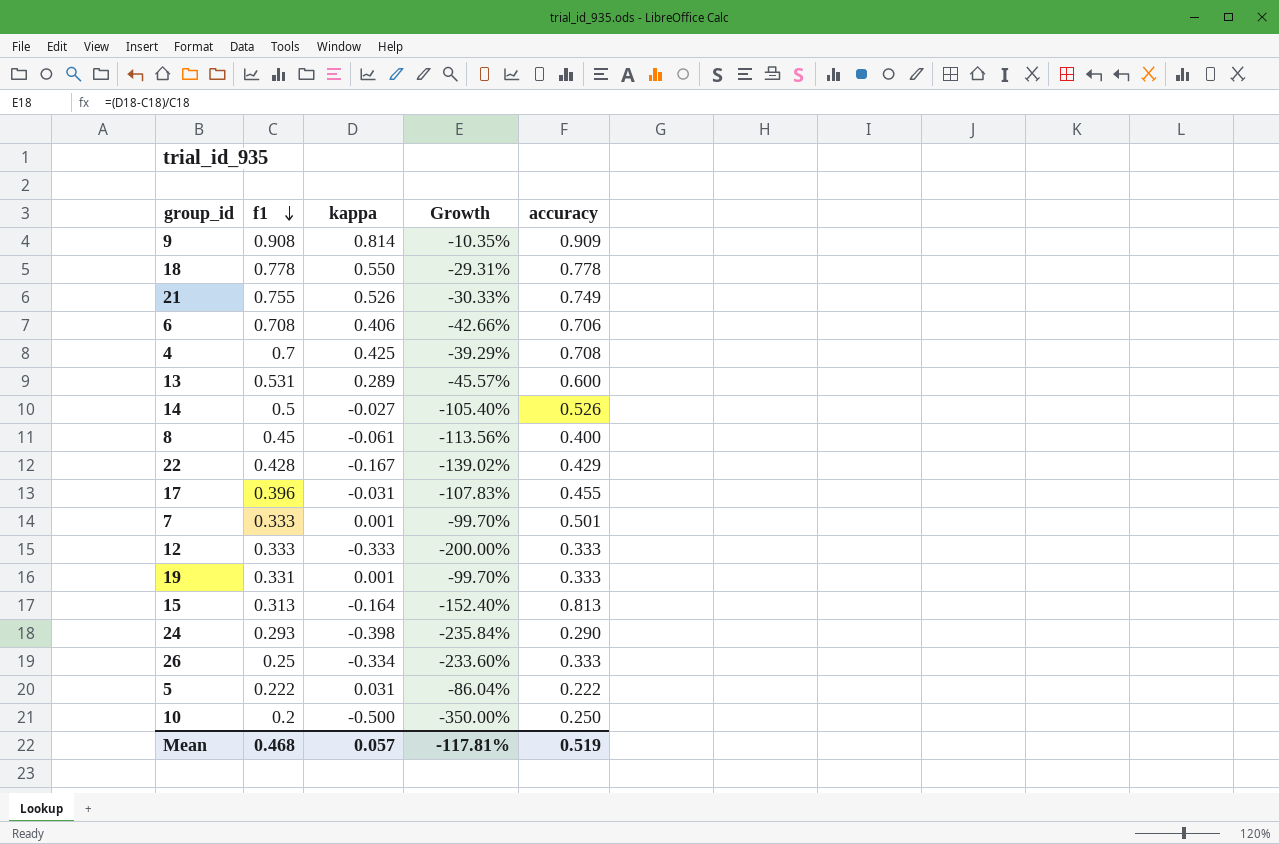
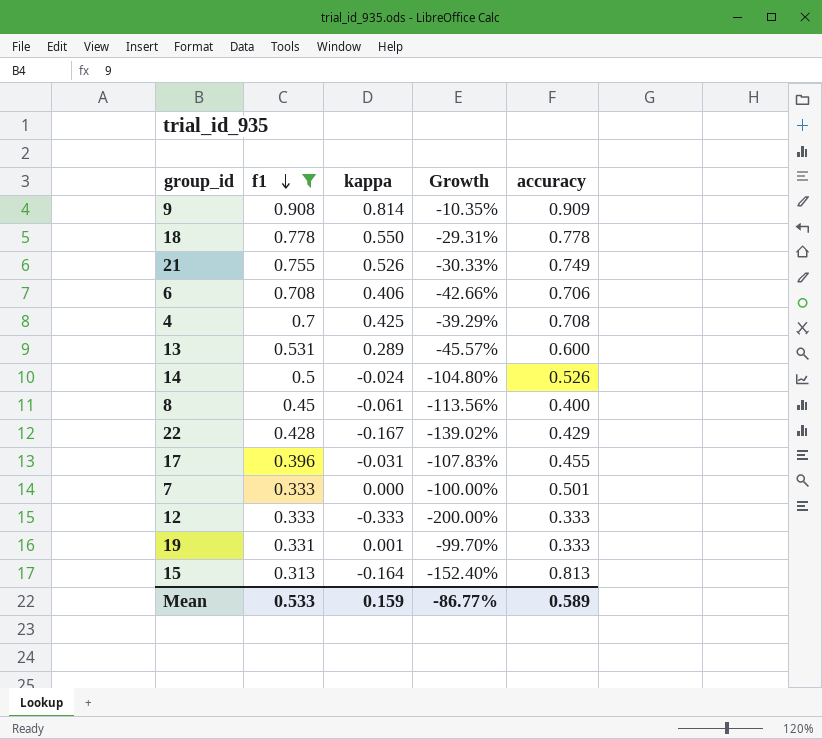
filter: none -> f1 >= 0.313
14 | kappa: -0.027 -> -0.024
14 | Growth: -105.40% -> -104.80%
7 | kappa: 0.001 -> 0.000
7 | Growth: -99.70% -> -100.00%
Mean | f1: 0.468 -> 0.533
Mean | kappa: 0.057 -> 0.159
Mean | Growth: -117.81% -> -86.77%
Mean | accuracy: 0.519 -> 0.589

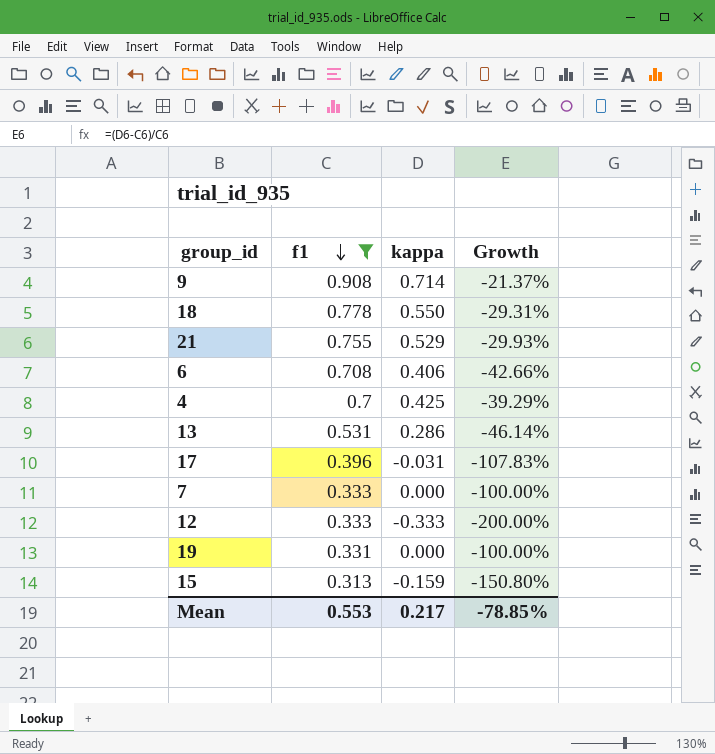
column accuracy | position: 5 -> none
row 14: 0.5 | -0.024 | -104.80% | 0.526 -> none
row 8: 0.45 | -0.061 | -113.56% | 0.400 -> none
row 22: 0.428 | -0.167 | -139.02% | 0.429 -> none
9 | kappa: 0.814 -> 0.714
9 | Growth: -10.35% -> -21.37%
21 | kappa: 0.526 -> 0.529
21 | Growth: -30.33% -> -29.93%
13 | kappa: 0.289 -> 0.286
13 | Growth: -45.57% -> -46.14%
19 | kappa: 0.001 -> 0.000
19 | Growth: -99.70% -> -100.00%
15 | kappa: -0.164 -> -0.159
15 | Growth: -152.40% -> -150.80%
Mean | f1: 0.533 -> 0.553
Mean | kappa: 0.159 -> 0.217
Mean | Growth: -86.77% -> -78.85%

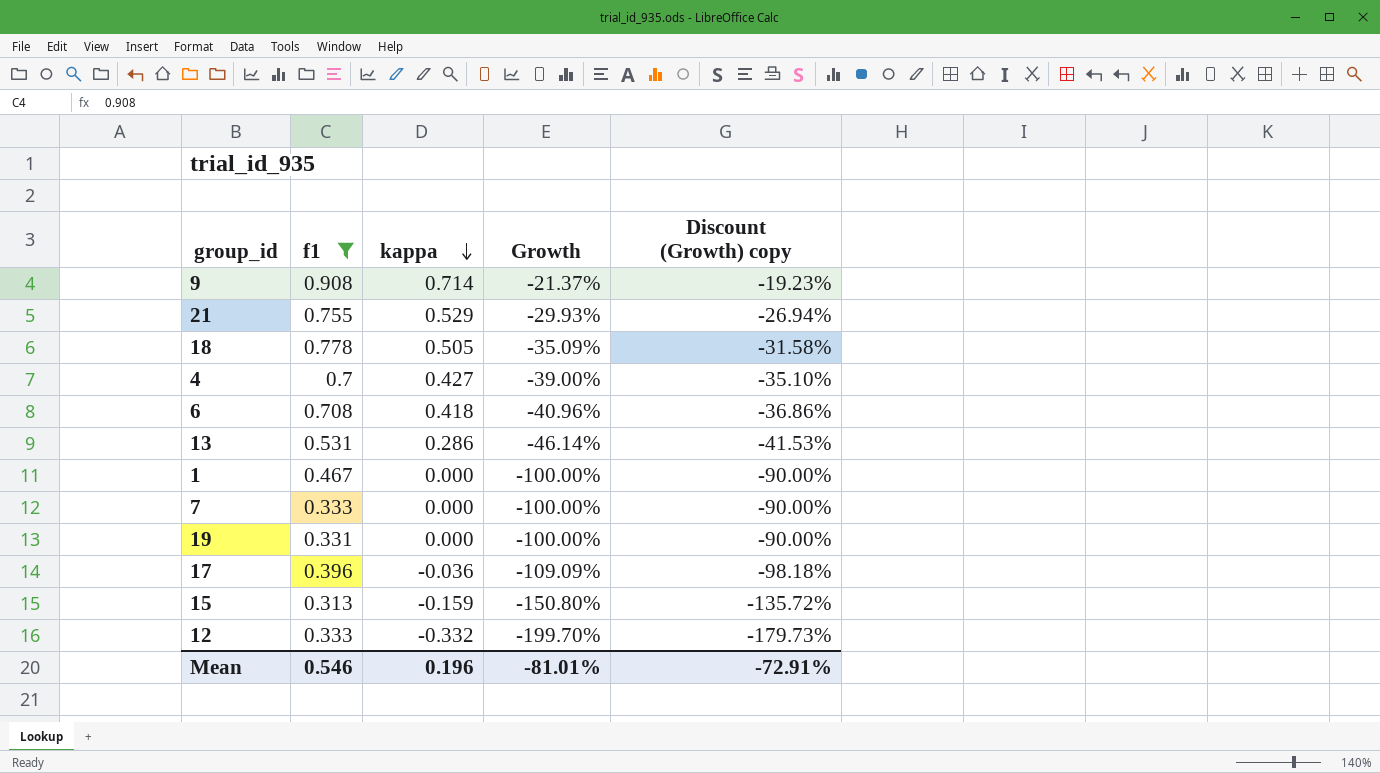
row order: f1 descending -> kappa descending
column Discount (Growth) copy | formula: none -> [Growth] * 0.9
18 | kappa: 0.550 -> 0.505
18 | Growth: -29.31% -> -35.09%
4 | kappa: 0.425 -> 0.427
4 | Growth: -39.29% -> -39.00%
6 | kappa: 0.406 -> 0.418
6 | Growth: -42.66% -> -40.96%
row 1: none -> 0.467 | 0.000 | -100.00% | -90.00%
17 | kappa: -0.031 -> -0.036
17 | Growth: -107.83% -> -109.09%
12 | kappa: -0.333 -> -0.332
12 | Growth: -200.00% -> -199.70%
Mean | f1: 0.553 -> 0.546
Mean | kappa: 0.217 -> 0.196
Mean | Growth: -78.85% -> -81.01%

